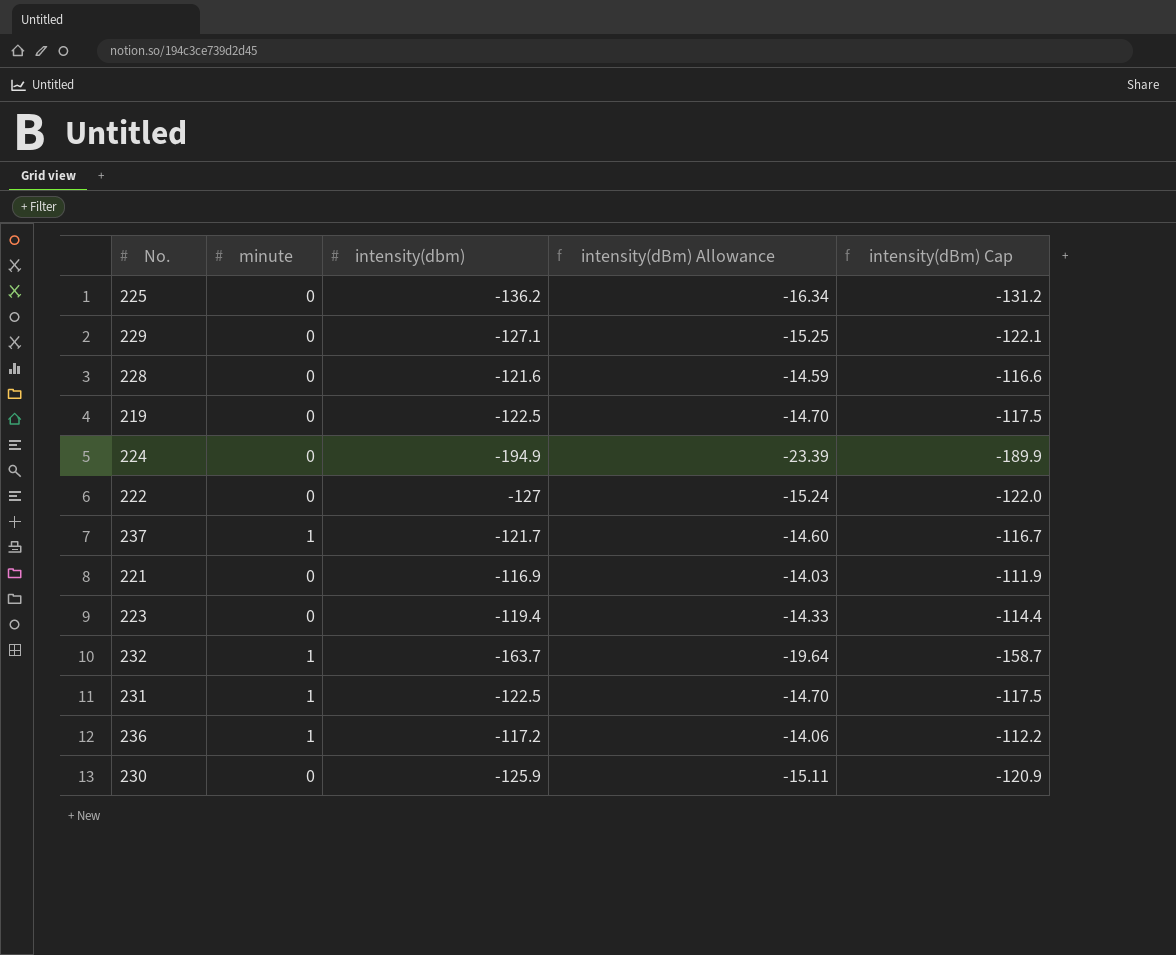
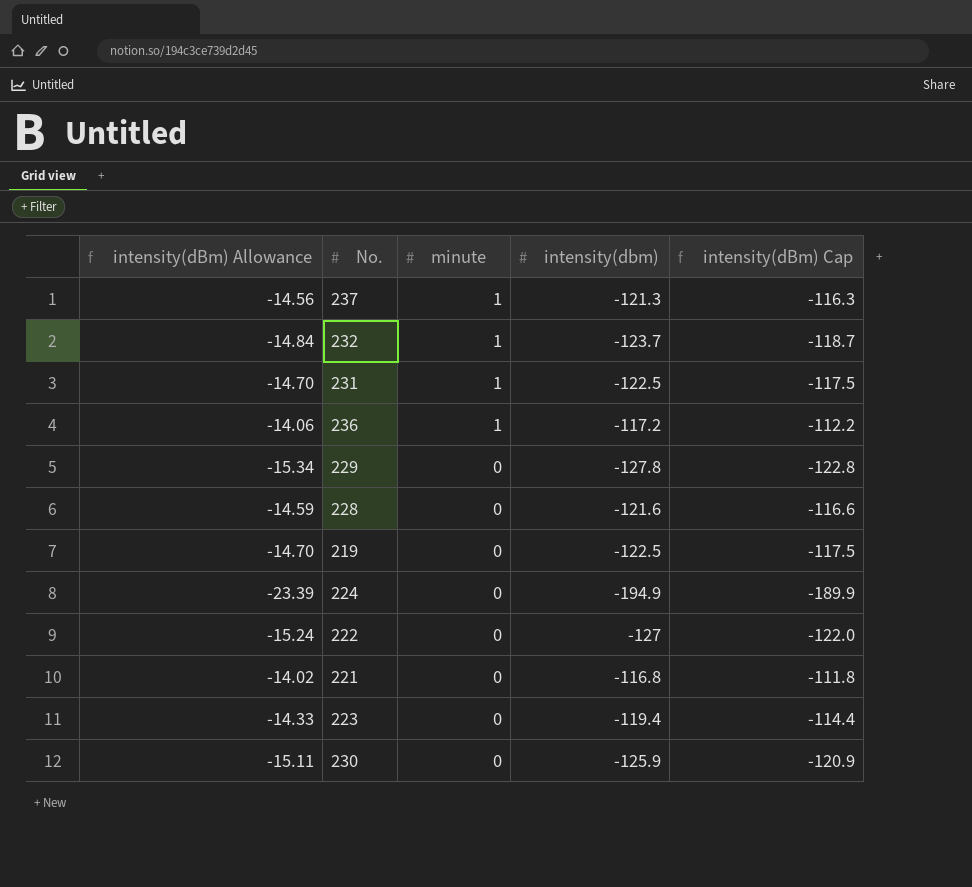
row order: none -> minute descending
column intensity(dBm) Allowance | position: 4 -> 1
row 225: 0 | -136.2 | -16.34 | -131.2 -> none
237 | intensity(dBm) Allowance: -14.60 -> -14.56
237 | intensity(dbm): -121.7 -> -121.3
237 | intensity(dBm) Cap: -116.7 -> -116.3
232 | intensity(dBm) Allowance: -19.64 -> -14.84
232 | intensity(dbm): -163.7 -> -123.7
232 | intensity(dBm) Cap: -158.7 -> -118.7
229 | intensity(dBm) Allowance: -15.25 -> -15.34
229 | intensity(dbm): -127.1 -> -127.8
229 | intensity(dBm) Cap: -122.1 -> -122.8
221 | intensity(dBm) Allowance: -14.03 -> -14.02
221 | intensity(dbm): -116.9 -> -116.8
221 | intensity(dBm) Cap: -111.9 -> -111.8

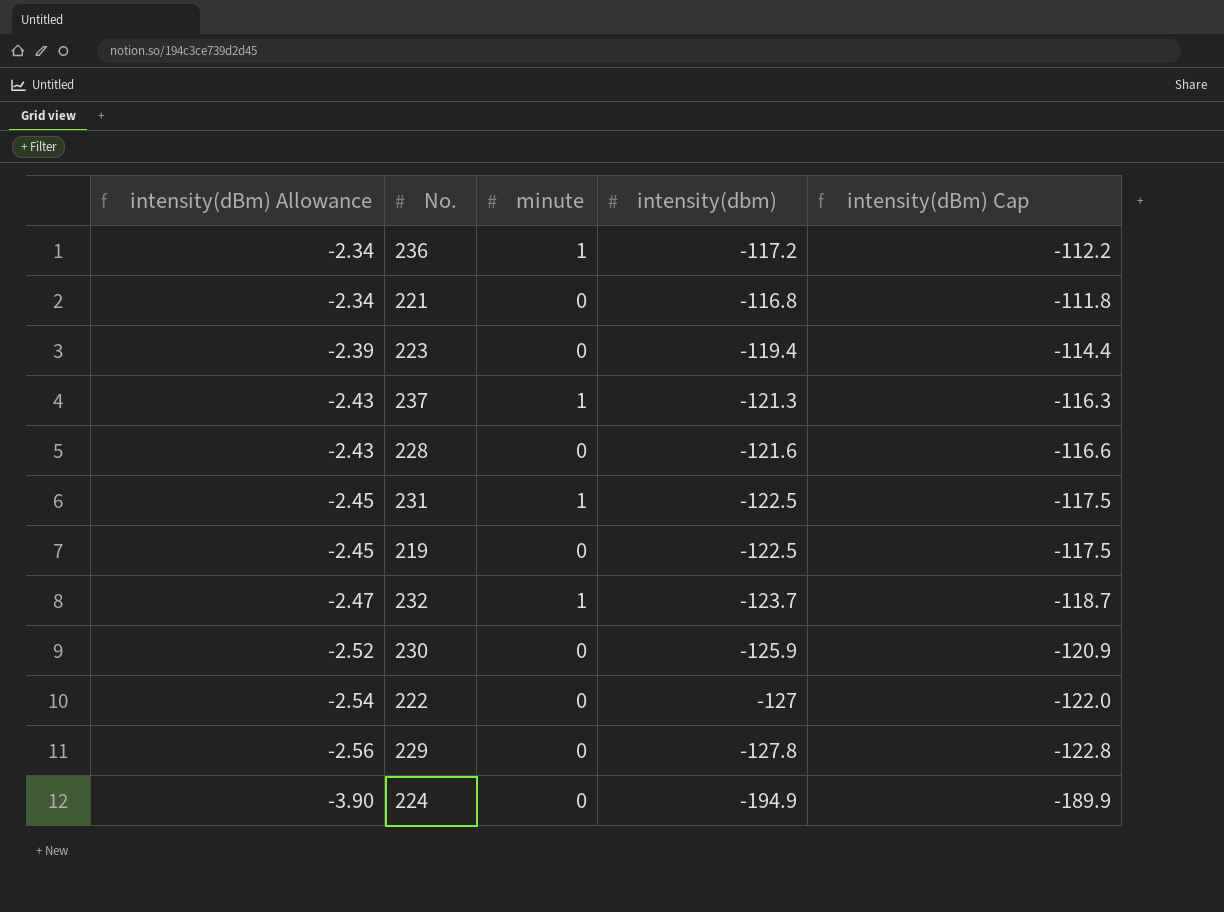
row order: minute descending -> intensity(dBm) Allowance descending
column intensity(dBm) Allowance | formula: [intensity(dbm)] * 0.12 -> [intensity(dbm)] * 0.02

